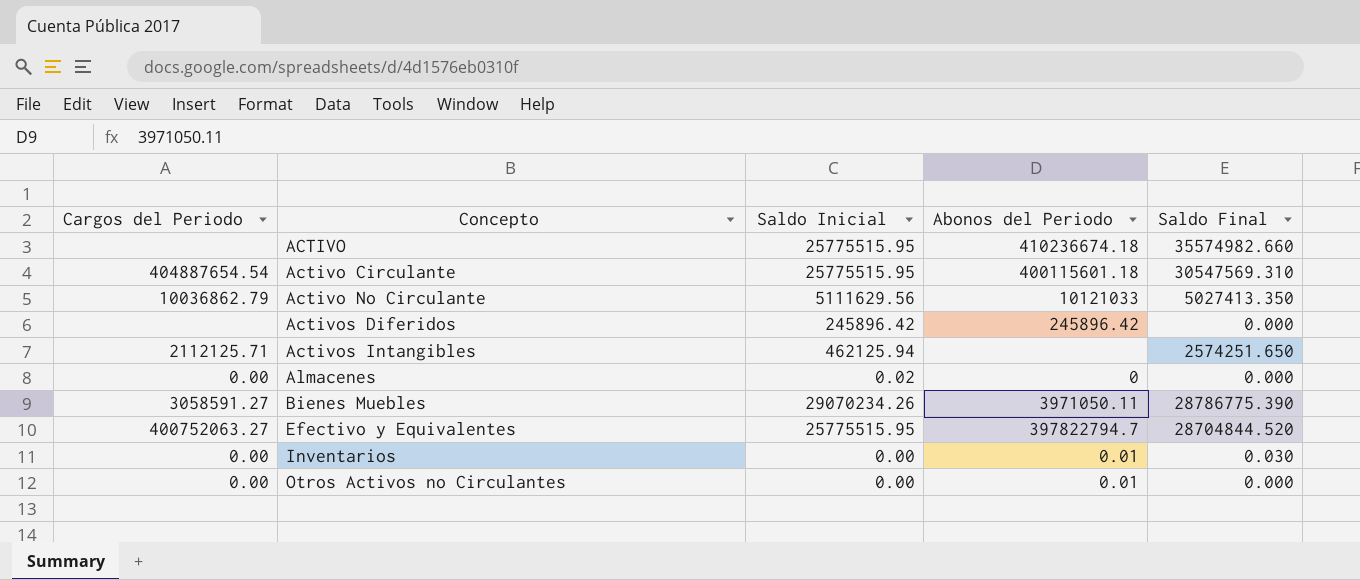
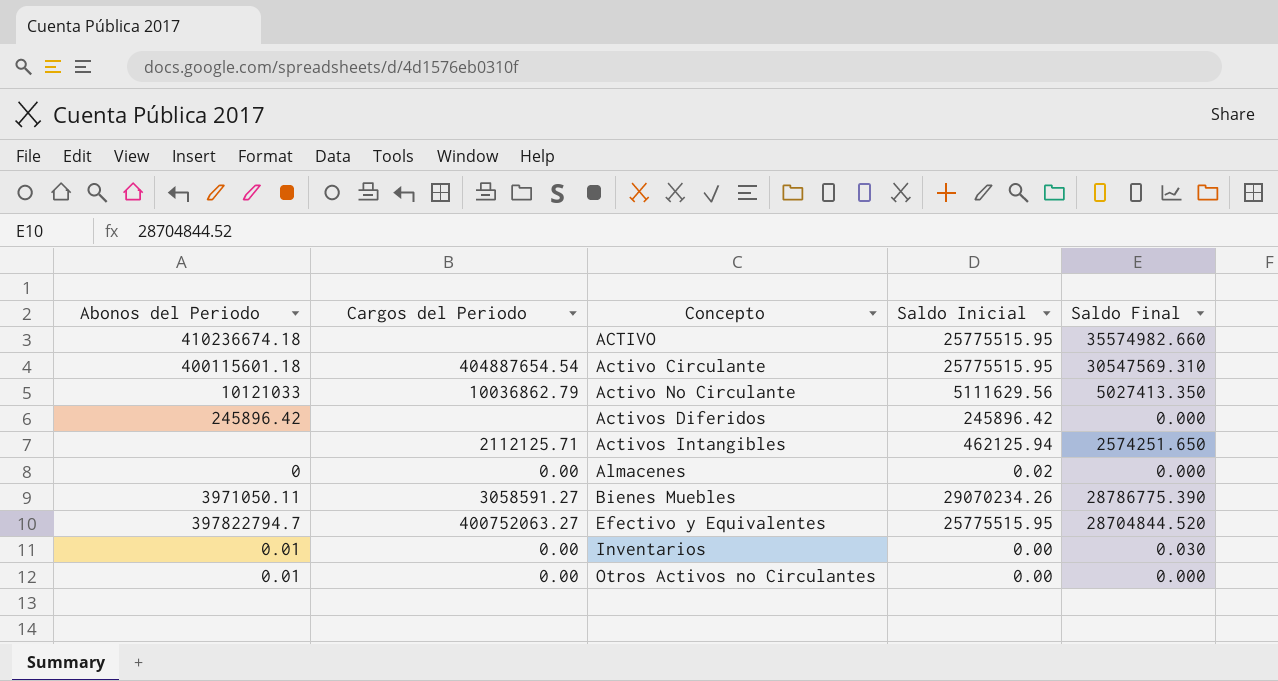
column Abonos del Periodo | position: 4 -> 1

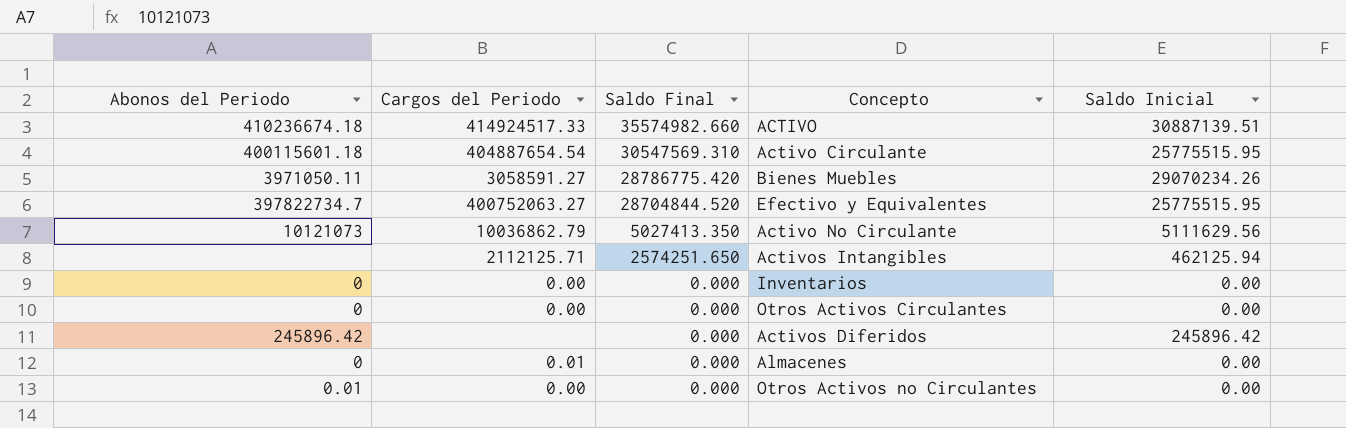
row order: Concepto ascending -> Saldo Final descending
column Saldo Final | position: 5 -> 3
ACTIVO | Cargos del Periodo: none -> 414924517.33
ACTIVO | Saldo Inicial: 25775515.95 -> 30887139.51
Bienes Muebles | Saldo Final: 28786775.390 -> 28786775.420
Efectivo y Equivalentes | Abonos del Periodo: 397822794.7 -> 397822734.7
Activo No Circulante | Abonos del Periodo: 10121033 -> 10121073
Inventarios | Abonos del Periodo: 0.01 -> 0
Inventarios | Saldo Final: 0.030 -> 0.000
row Otros Activos Circulantes: none -> 0 | 0.00 | 0.000 | 0.00
Almacenes | Cargos del Periodo: 0.00 -> 0.01
Almacenes | Saldo Inicial: 0.02 -> 0.00

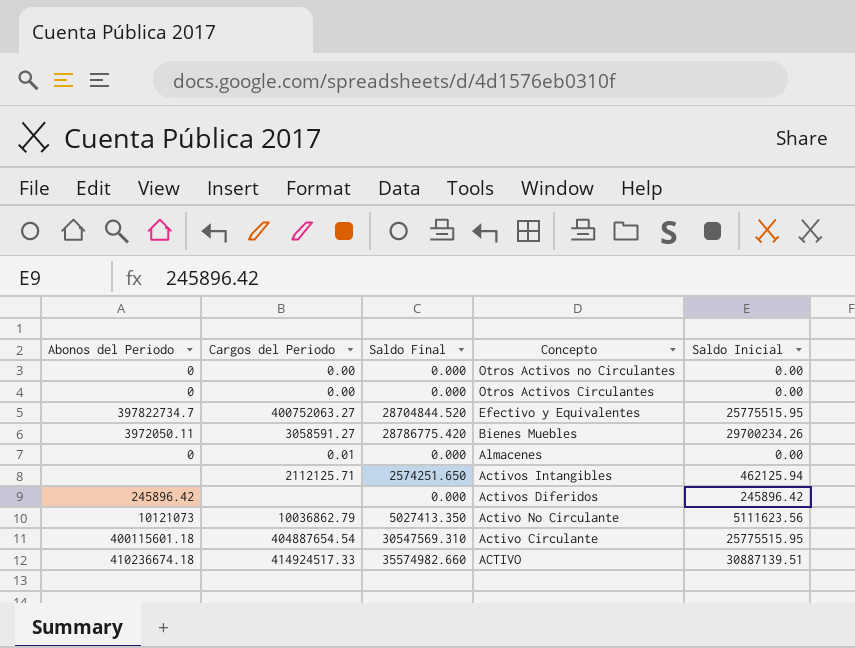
row order: Saldo Final descending -> Concepto descending
row Inventarios: 0 | 0.00 | 0.000 | 0.00 -> none
Otros Activos no Circulantes | Abonos del Periodo: 0.01 -> 0
Bienes Muebles | Abonos del Periodo: 3971050.11 -> 3972050.11
Bienes Muebles | Saldo Inicial: 29070234.26 -> 29700234.26
Activo No Circulante | Saldo Inicial: 5111629.56 -> 5111623.56

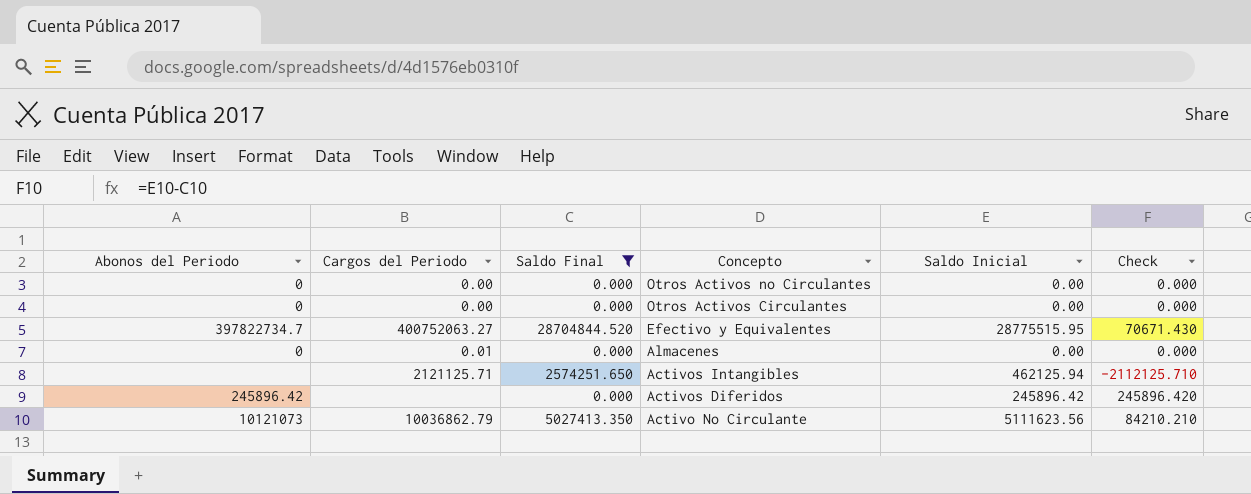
filter: none -> Saldo Final <= 28704844.520
column Check | formula: none -> [Saldo Inicial] - [Saldo Final]
Efectivo y Equivalentes | Saldo Inicial: 25775515.95 -> 28775515.95
Activos Intangibles | Cargos del Periodo: 2112125.71 -> 2121125.71

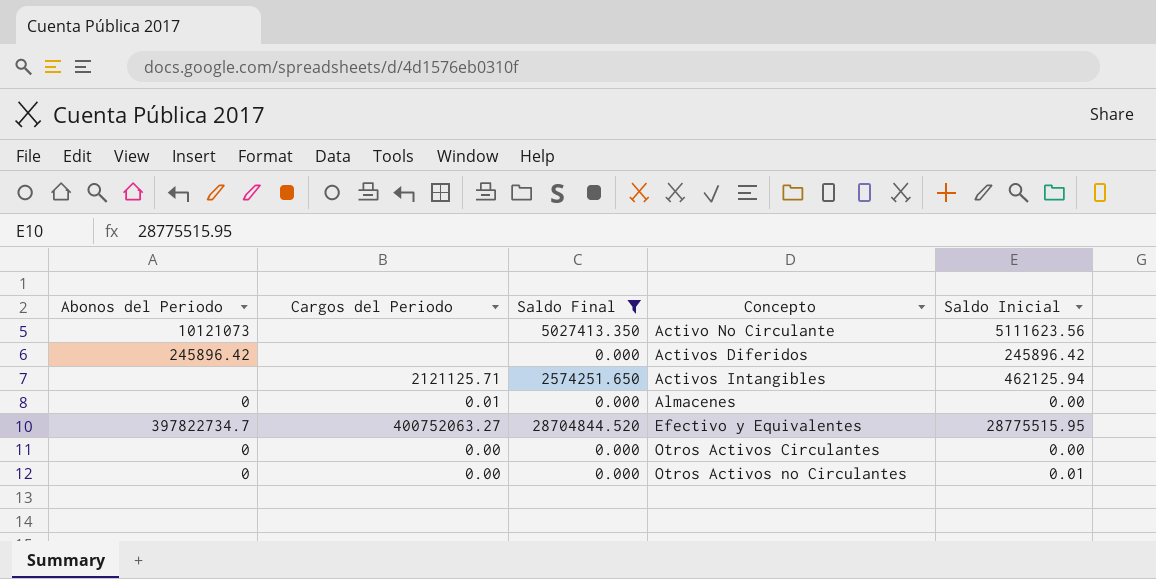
row order: Concepto descending -> Concepto ascending
column Check | formula: [Saldo Inicial] - [Saldo Final] -> none
Activo No Circulante | Cargos del Periodo: 10036862.79 -> none
Otros Activos no Circulantes | Saldo Inicial: 0.00 -> 0.01

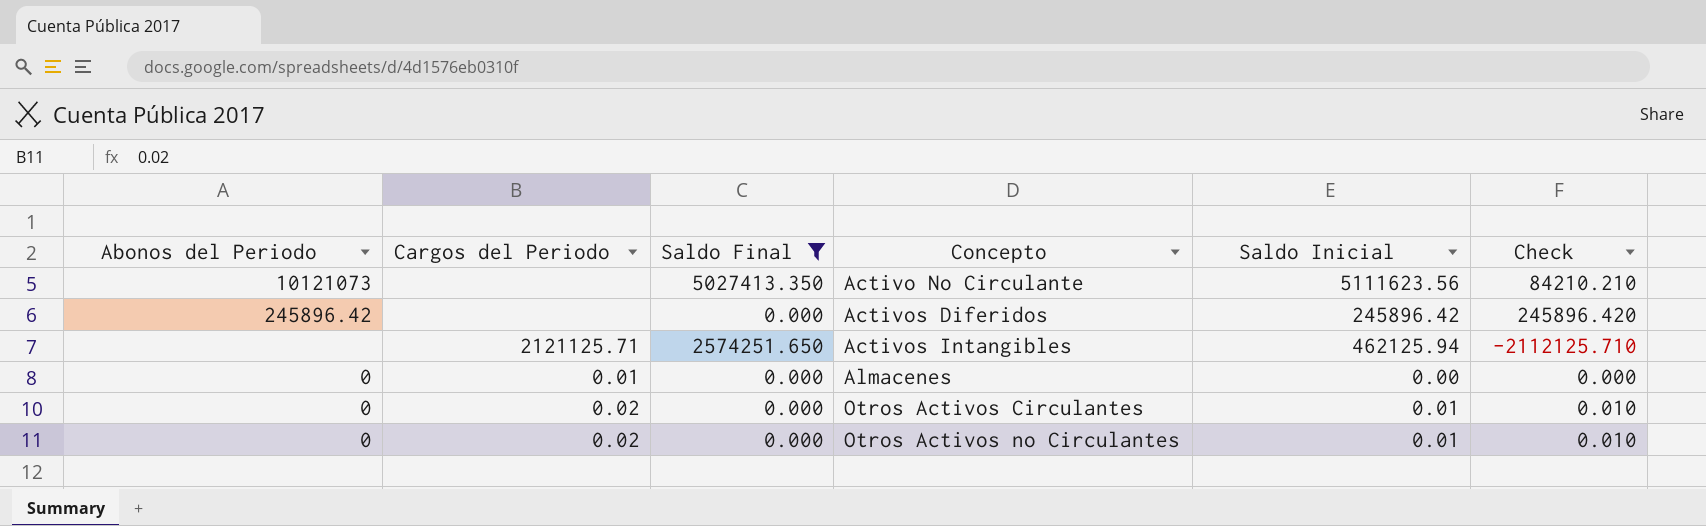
column Check | formula: none -> [Saldo Inicial] - [Saldo Final]
row Efectivo y Equivalentes: 397822734.7 | 400752063.27 | 28704844.520 | 28775515.95 -> none
Otros Activos Circulantes | Cargos del Periodo: 0.00 -> 0.02
Otros Activos Circulantes | Saldo Inicial: 0.00 -> 0.01
Otros Activos no Circulantes | Cargos del Periodo: 0.00 -> 0.02

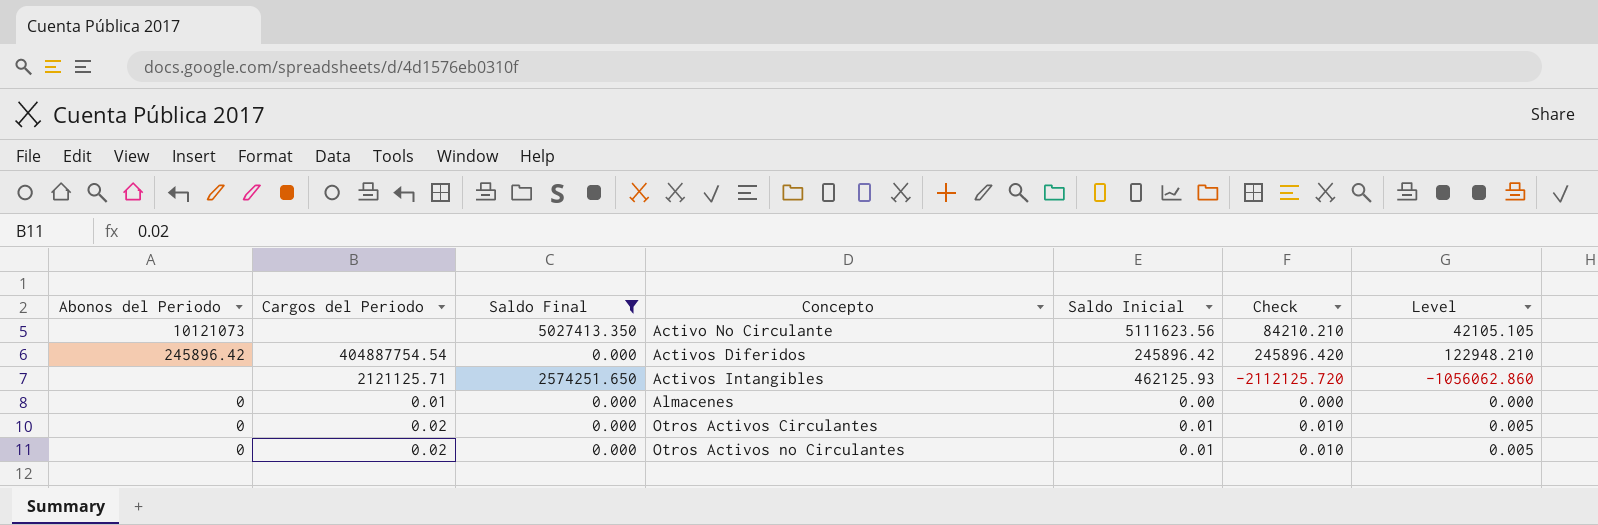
column Level | formula: none -> [Check] * 0.5
Activos Diferidos | Cargos del Periodo: none -> 404887754.54
Activos Intangibles | Saldo Inicial: 462125.94 -> 462125.93
Activos Intangibles | Check: -2112125.710 -> -2112125.720

